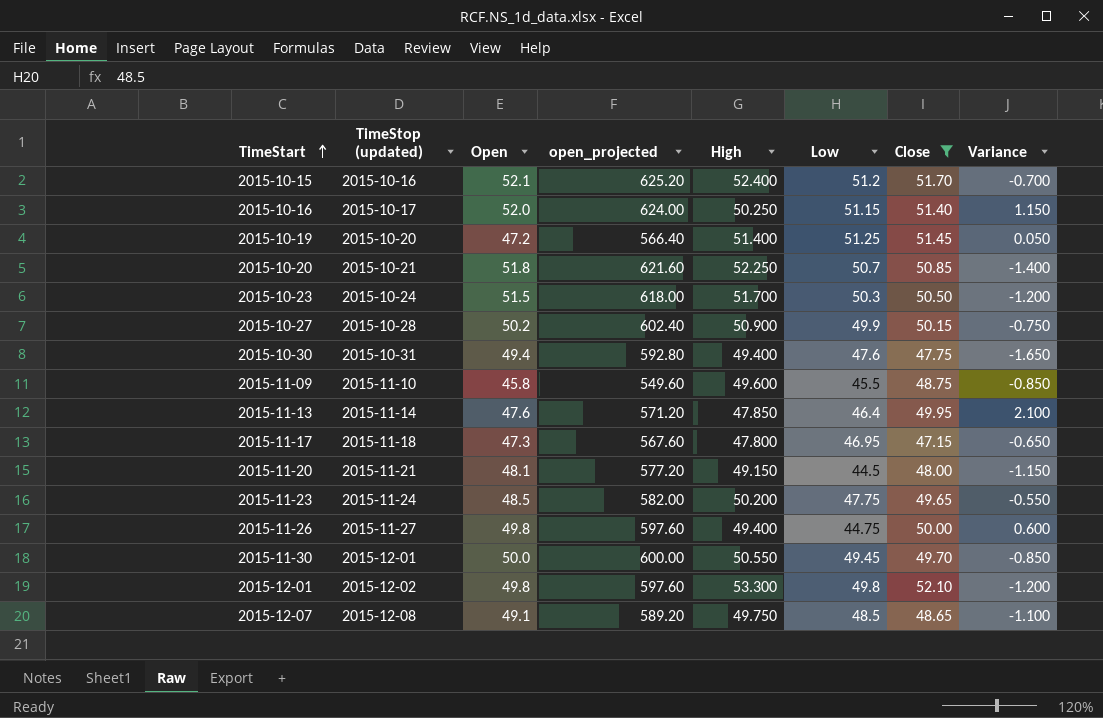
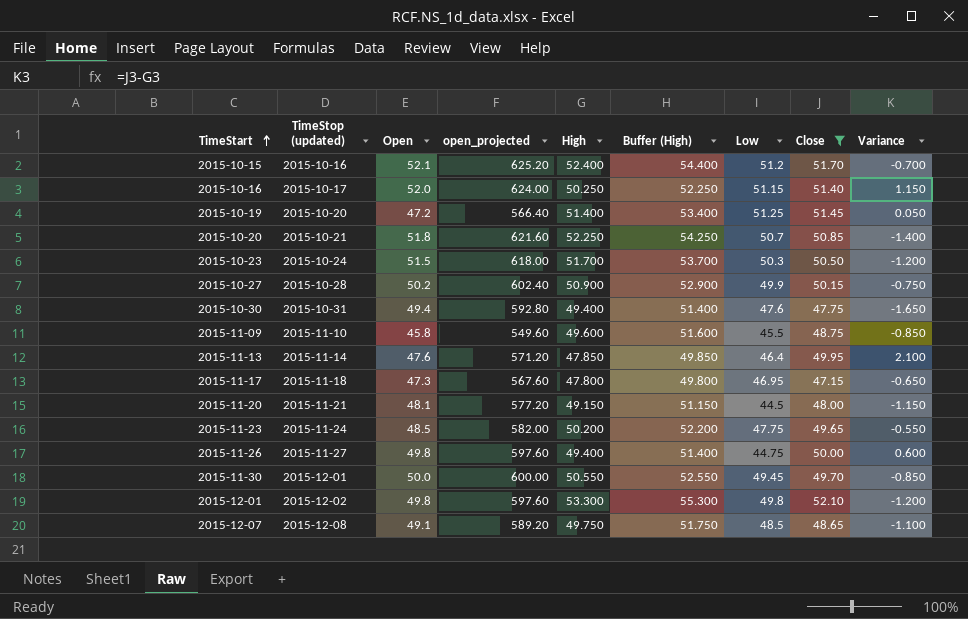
column Buffer (High) | formula: none -> [High] + 2

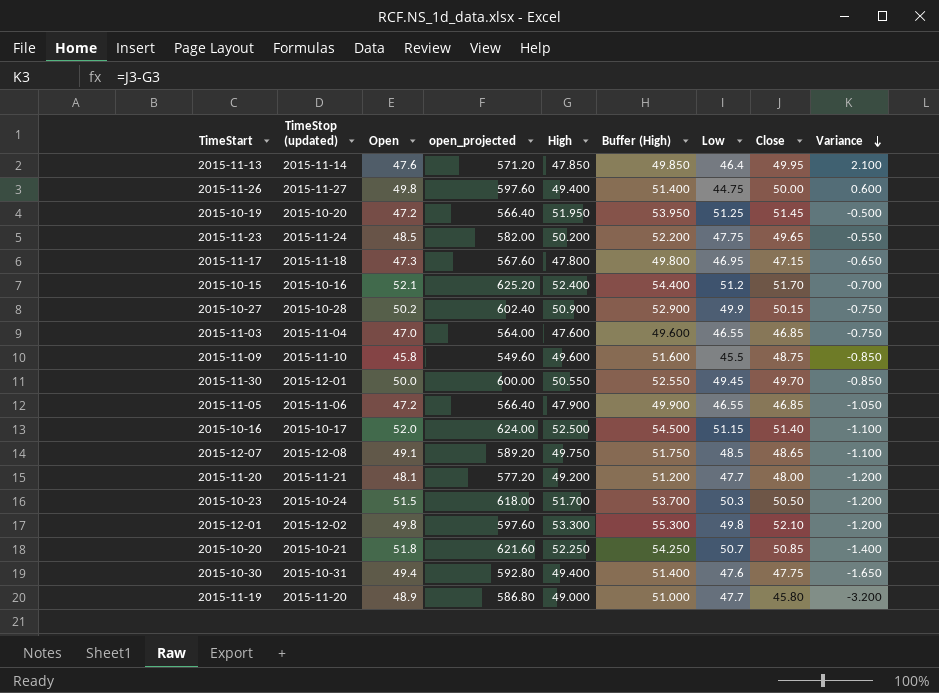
filter: Close >= 47.15 -> none
row order: TimeStart ascending -> Variance descending
2015-10-19 | High: 51.400 -> 51.950
2015-10-19 | Buffer (High): 53.400 -> 53.950
2015-10-19 | Variance: 0.050 -> -0.500
2015-10-16 | High: 50.250 -> 52.500
2015-10-16 | Buffer (High): 52.250 -> 54.500
2015-10-16 | Variance: 1.150 -> -1.100
2015-11-20 | High: 49.150 -> 49.200
2015-11-20 | Buffer (High): 51.150 -> 51.200
2015-11-20 | Low: 44.5 -> 47.7
2015-11-20 | Variance: -1.150 -> -1.200

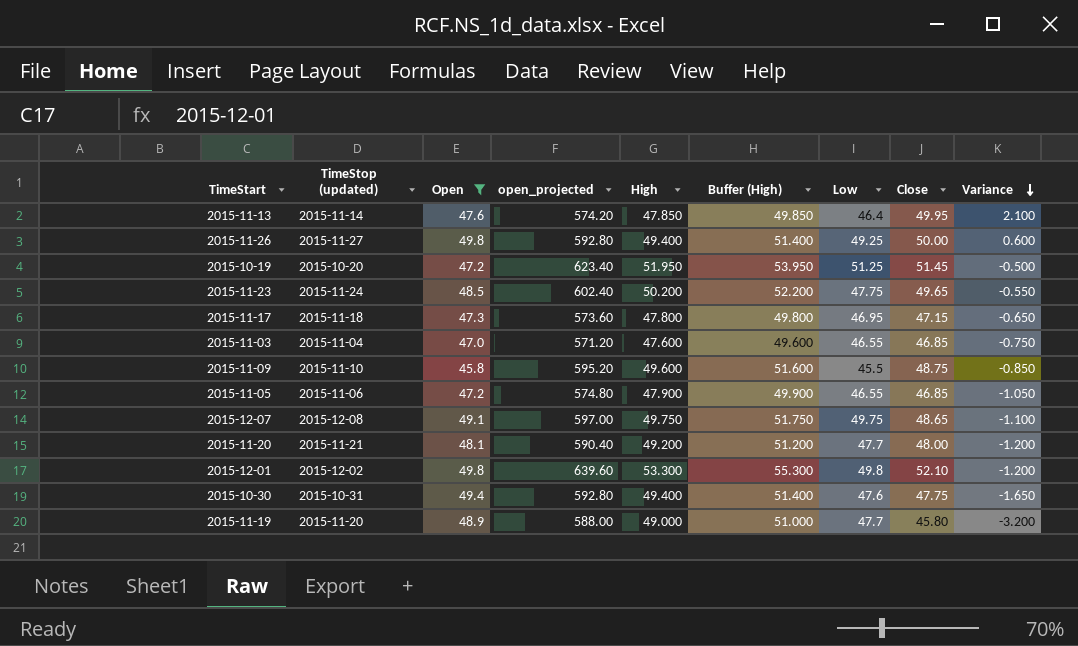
filter: none -> Open <= 49.8
column open_projected | formula: [Open] * 12 -> [High] * 12
2015-11-26 | Low: 44.75 -> 49.25
2015-12-07 | Low: 48.5 -> 49.75

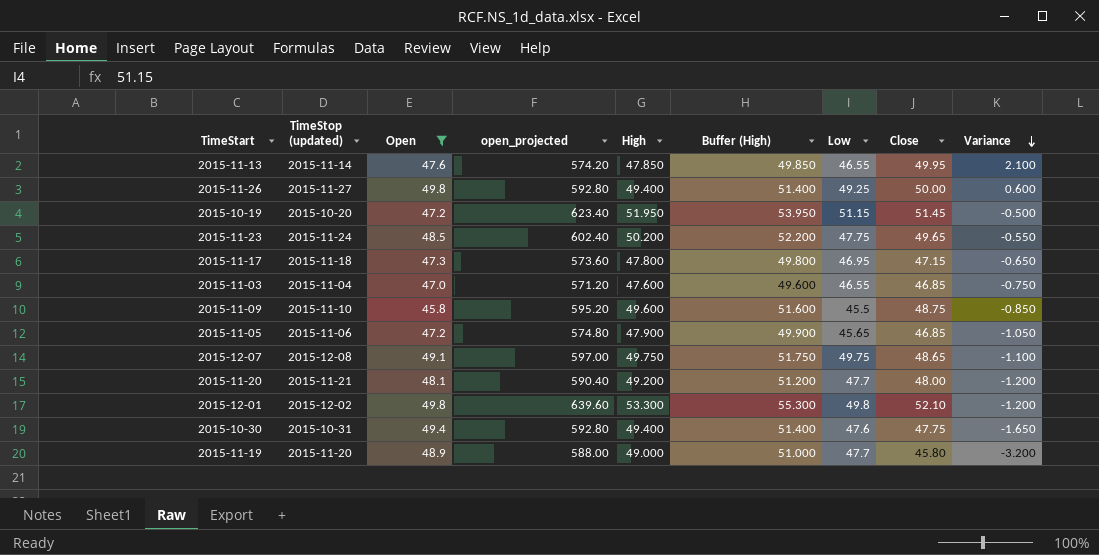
2015-11-13 | Low: 46.4 -> 46.55
2015-10-19 | Low: 51.25 -> 51.15
2015-11-05 | Low: 46.55 -> 45.65

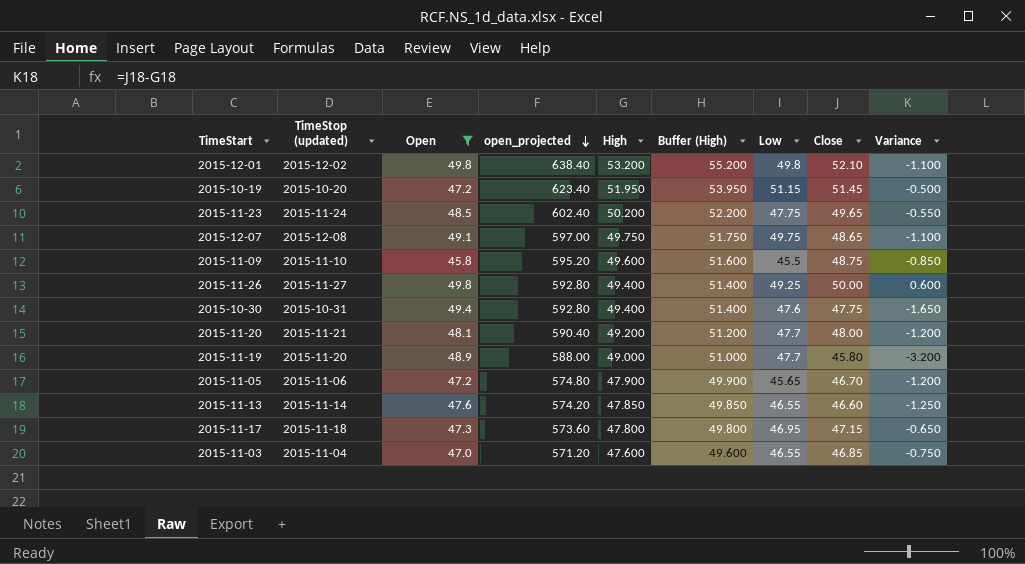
row order: Variance descending -> open_projected descending
2015-12-01 | open_projected: 639.60 -> 638.40
2015-12-01 | High: 53.300 -> 53.200
2015-12-01 | Buffer (High): 55.300 -> 55.200
2015-12-01 | Variance: -1.200 -> -1.100
2015-11-05 | Close: 46.85 -> 46.70
2015-11-05 | Variance: -1.050 -> -1.200
2015-11-13 | Close: 49.95 -> 46.60
2015-11-13 | Variance: 2.100 -> -1.250

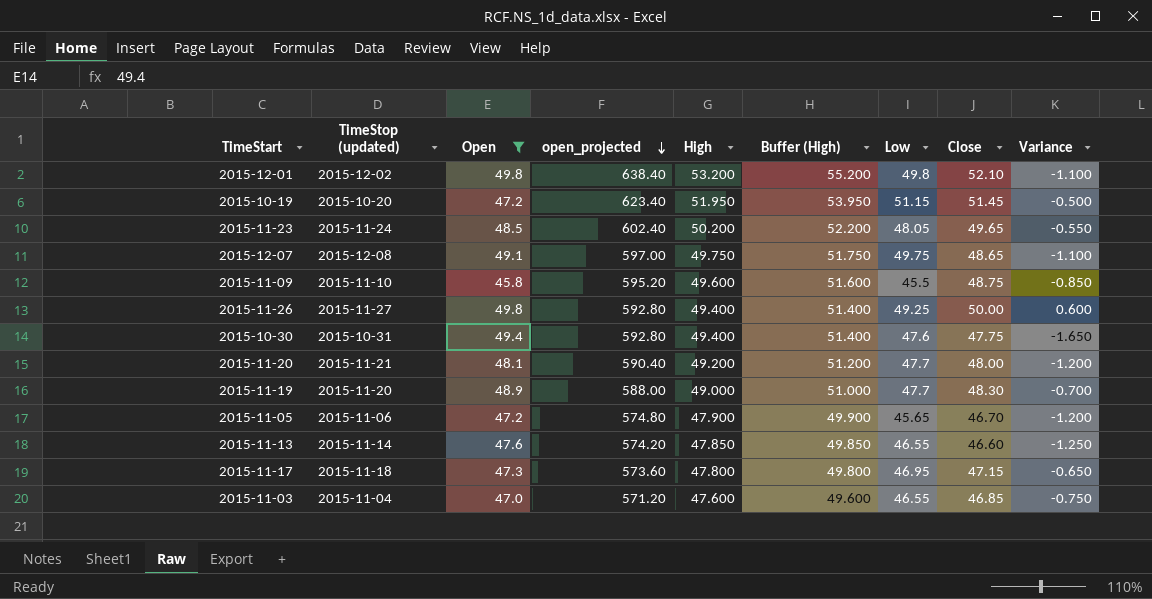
2015-11-23 | Low: 47.75 -> 48.05
2015-11-19 | Close: 45.80 -> 48.30
2015-11-19 | Variance: -3.200 -> -0.700

